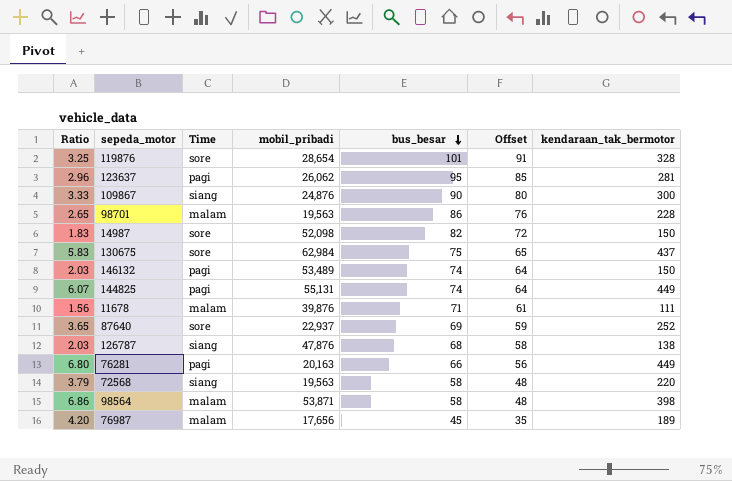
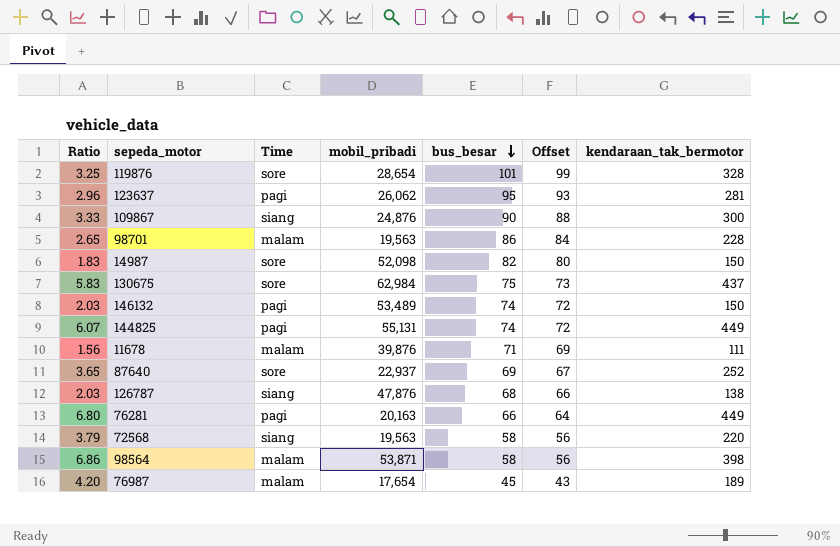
column Offset | formula: [bus_besar] - 10 -> [bus_besar] - 2
76987 | mobil_pribadi: 17,656 -> 17,654

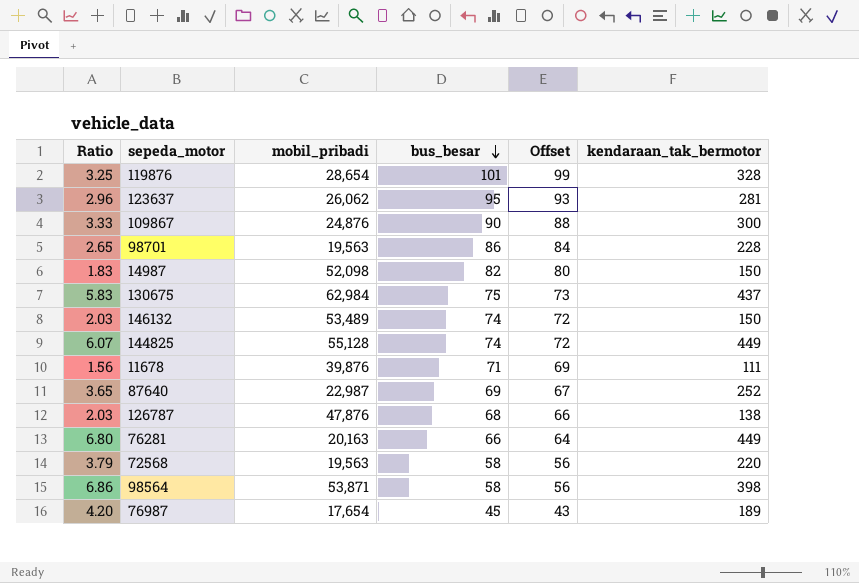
column Time | position: 3 -> none
144825 | mobil_pribadi: 55,131 -> 55,128
87640 | mobil_pribadi: 22,937 -> 22,987

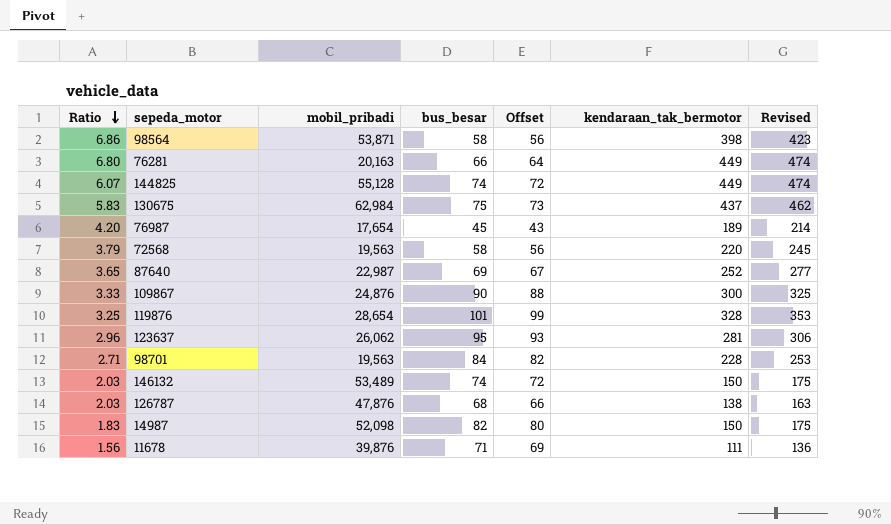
row order: bus_besar descending -> Ratio descending
column Revised | formula: none -> [kendaraan_tak_bermotor] + 25
98701 | Ratio: 2.65 -> 2.71
98701 | bus_besar: 86 -> 84
98701 | Offset: 84 -> 82

